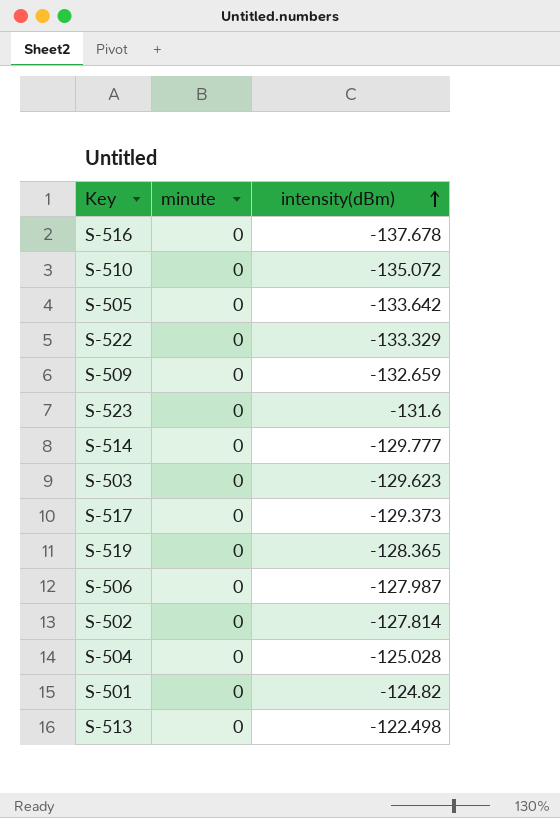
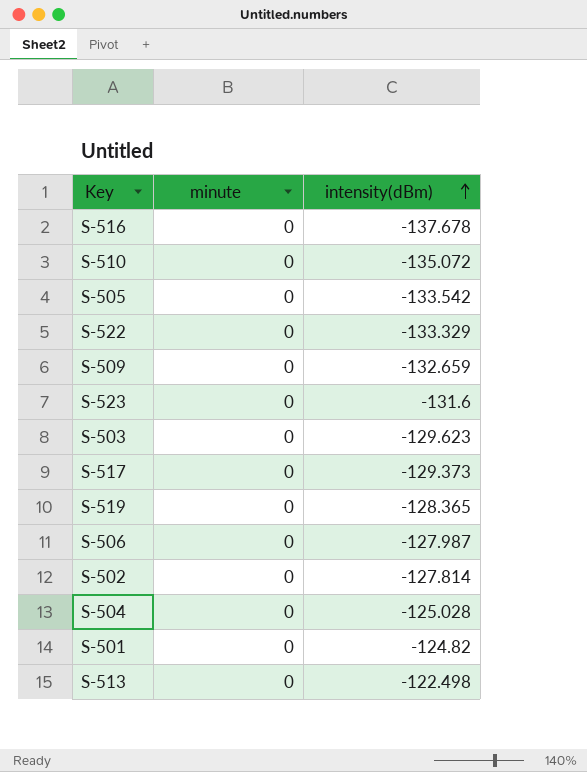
row S-514: 0 | -129.777 -> none
S-505 | intensity(dBm): -133.642 -> -133.542

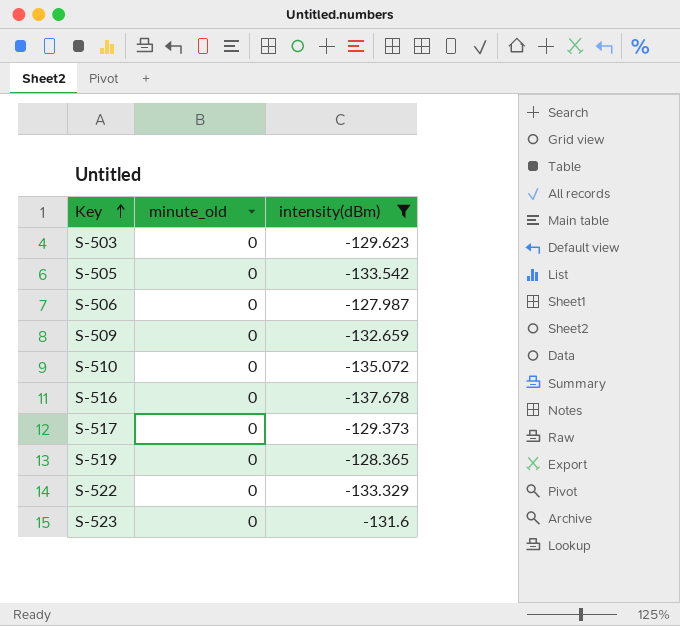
filter: none -> intensity(dBm) <= -127.987
row order: intensity(dBm) ascending -> Key ascending
column name: minute -> minute_old

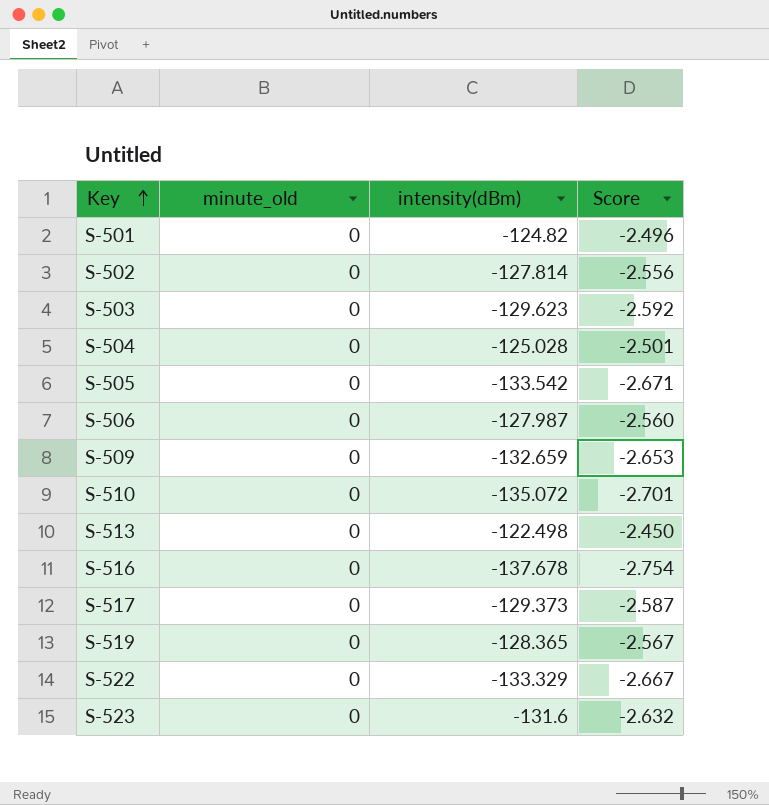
filter: intensity(dBm) <= -127.987 -> none
column Score | formula: none -> [intensity(dBm)] * 0.02

